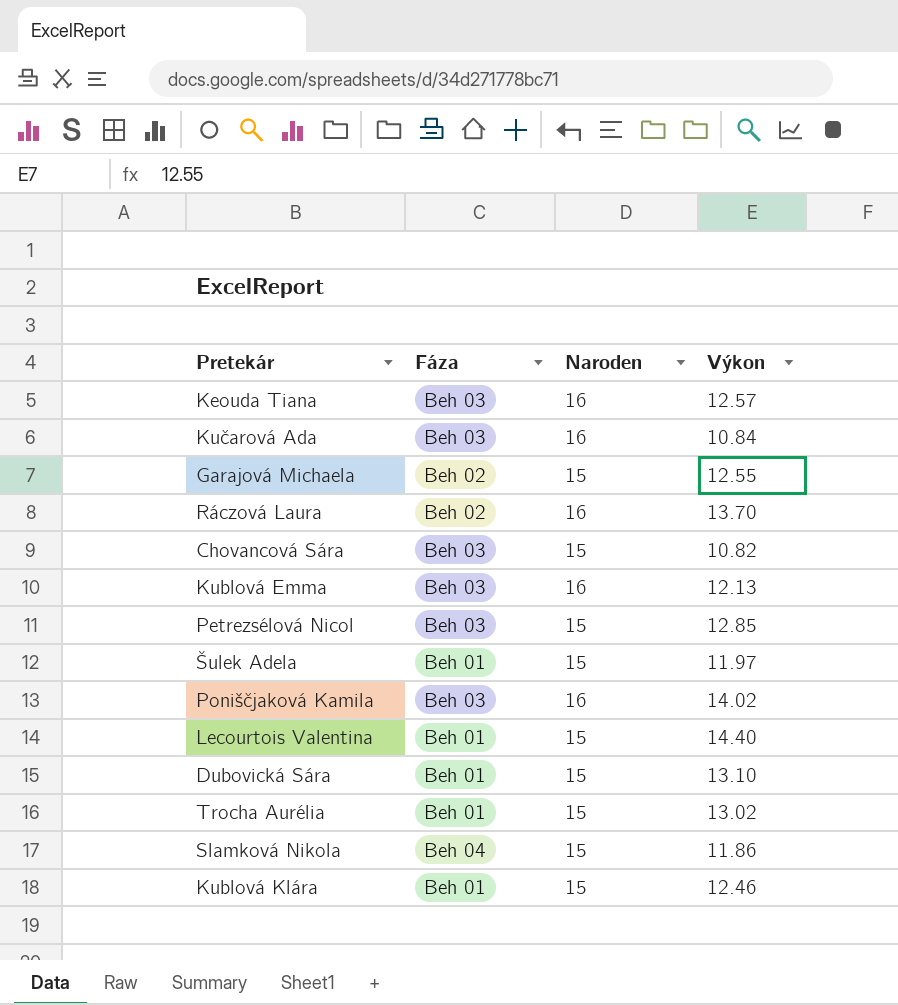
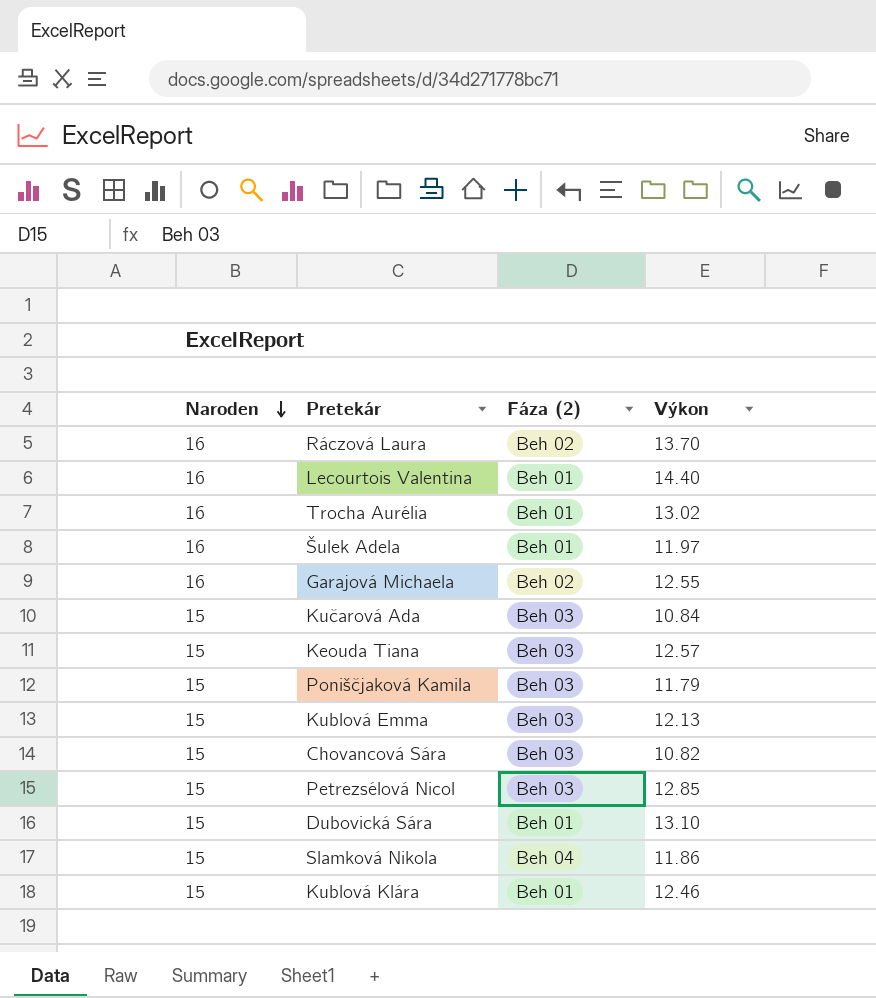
row order: none -> Naroden descending
column Naroden | position: 3 -> 1
column name: Fáza -> Fáza (2)
Lecourtois Valentina | Naroden: 15 -> 16
Trocha Aurélia | Naroden: 15 -> 16
Šulek Adela | Naroden: 15 -> 16
Garajová Michaela | Naroden: 15 -> 16
Kučarová Ada | Naroden: 16 -> 15
Keouda Tiana | Naroden: 16 -> 15
Poniščjaková Kamila | Naroden: 16 -> 15
Poniščjaková Kamila | Výkon: 14.02 -> 11.79
Kublová Emma | Naroden: 16 -> 15

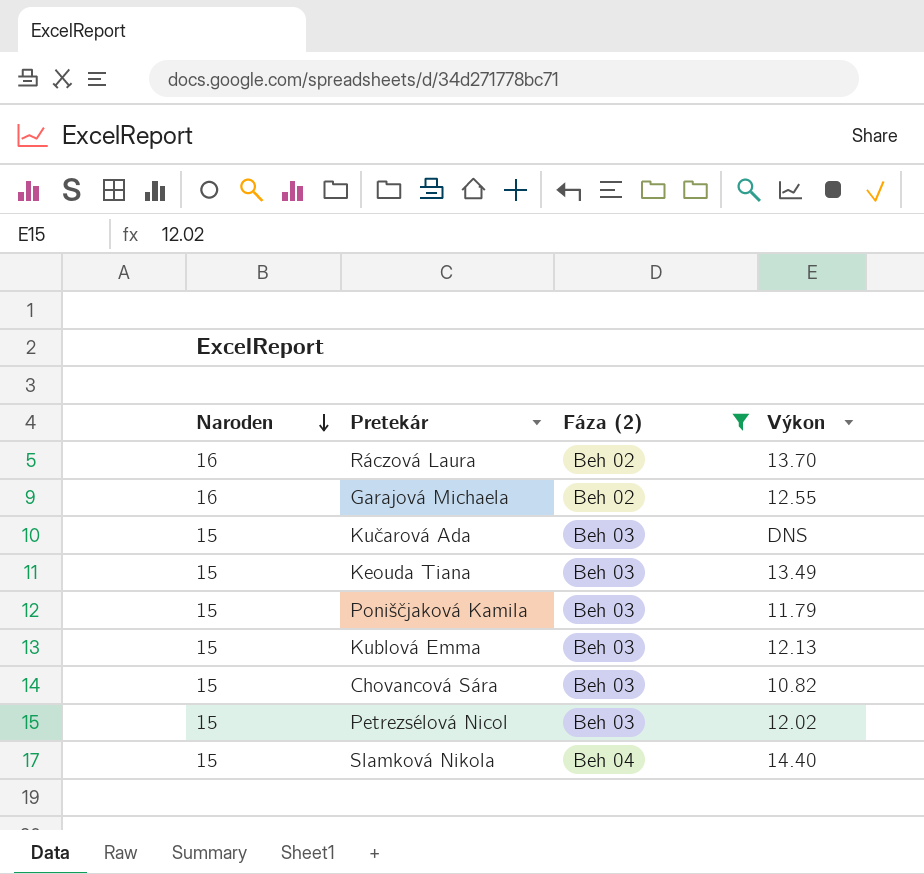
filter: none -> Fáza (2) != Beh 01
Kučarová Ada | Výkon: 10.84 -> DNS
Keouda Tiana | Výkon: 12.57 -> 13.49
Petrezsélová Nicol | Výkon: 12.85 -> 12.02
Slamková Nikola | Výkon: 11.86 -> 14.40

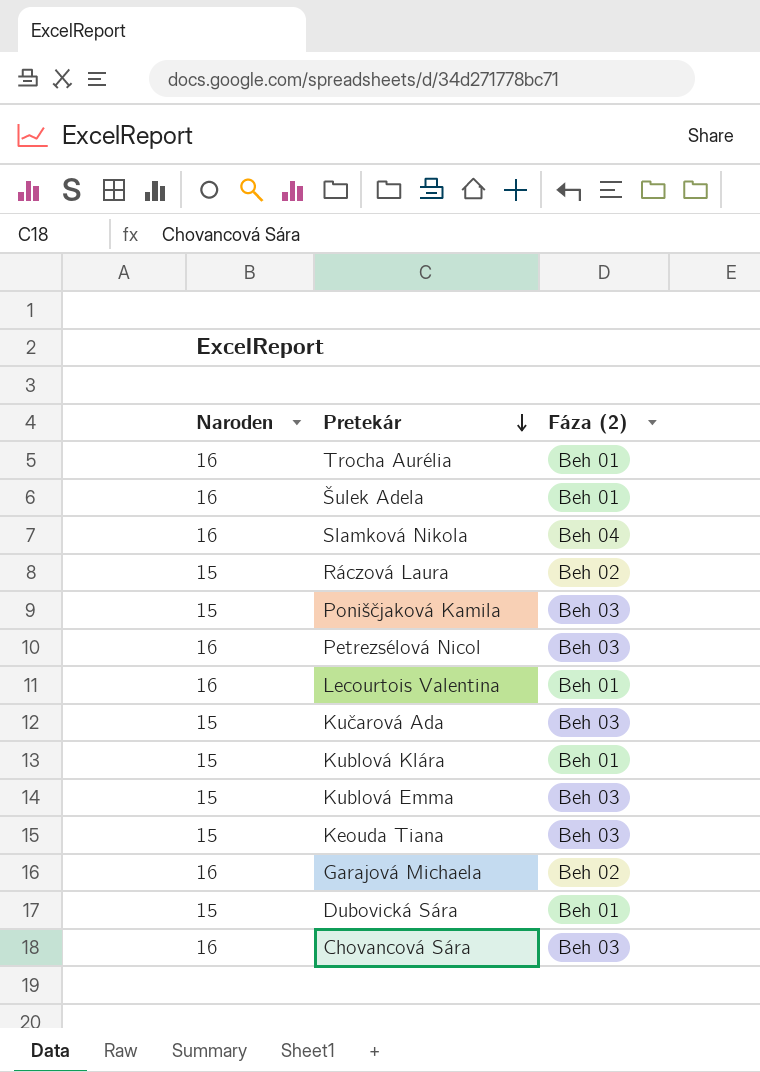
filter: Fáza (2) != Beh 01 -> none
row order: Naroden descending -> Pretekár descending
column Výkon | position: 4 -> none
Slamková Nikola | Naroden: 15 -> 16
Ráczová Laura | Naroden: 16 -> 15
Petrezsélová Nicol | Naroden: 15 -> 16
Chovancová Sára | Naroden: 15 -> 16

